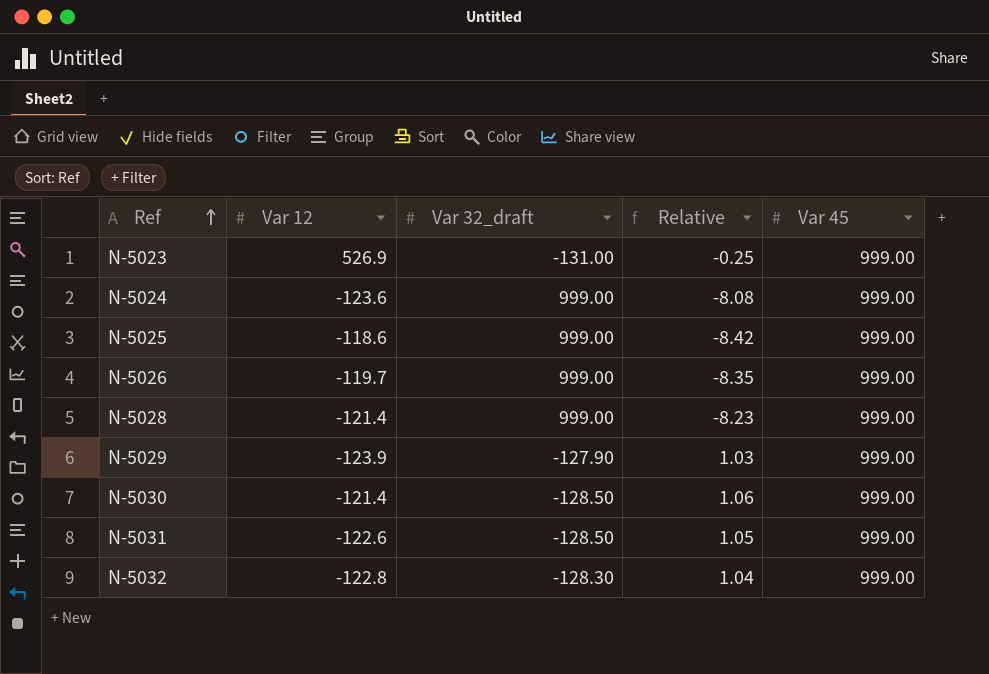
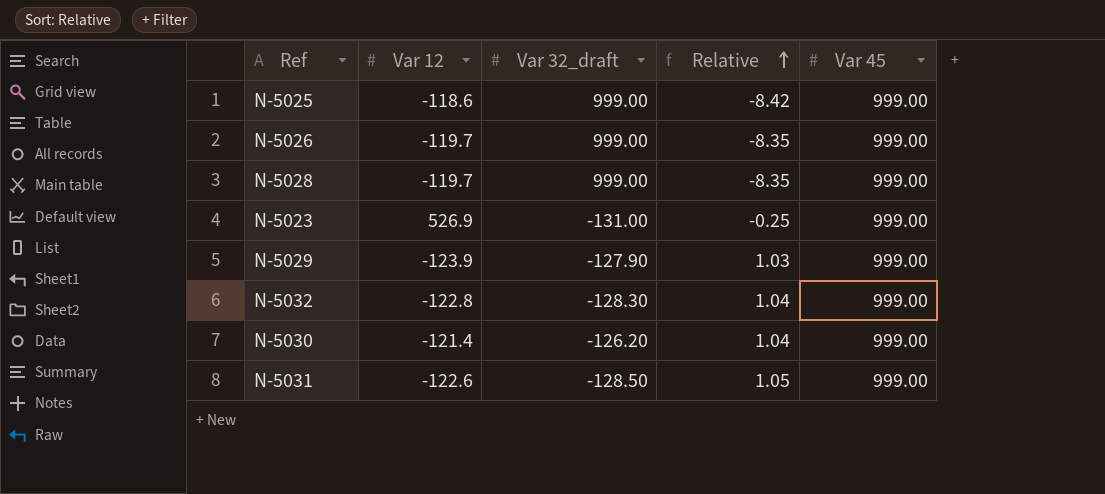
row order: Ref ascending -> Relative ascending
row N-5024: -123.6 | 999.00 | -8.08 | 999.00 -> none
N-5028 | Var 12: -121.4 -> -119.7
N-5028 | Relative: -8.23 -> -8.35
N-5030 | Var 32_draft: -128.50 -> -126.20
N-5030 | Relative: 1.06 -> 1.04

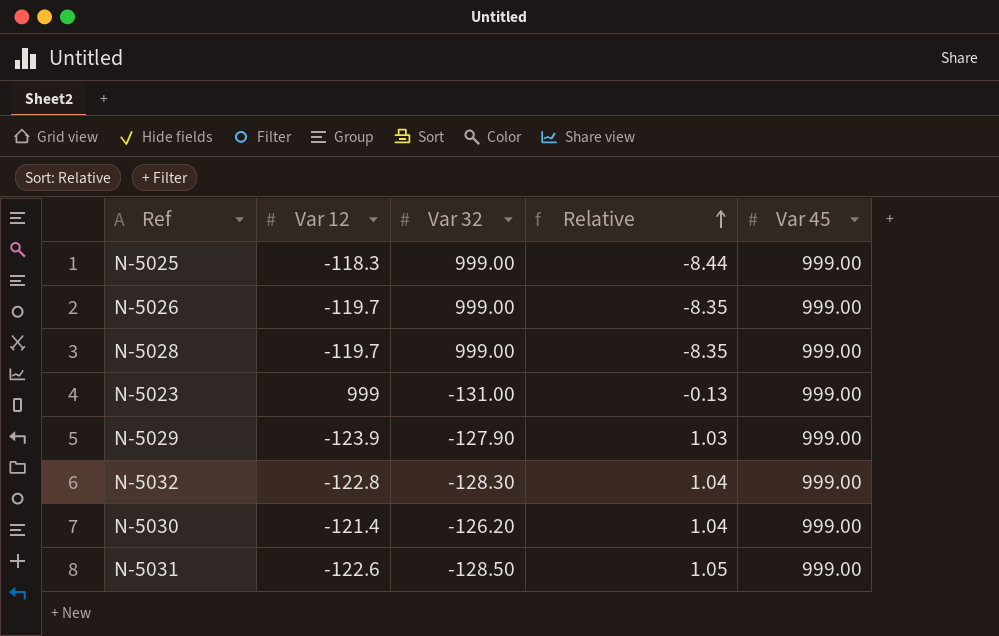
column name: Var 32_draft -> Var 32
N-5025 | Var 12: -118.6 -> -118.3
N-5025 | Relative: -8.42 -> -8.44
N-5023 | Var 12: 526.9 -> 999
N-5023 | Relative: -0.25 -> -0.13

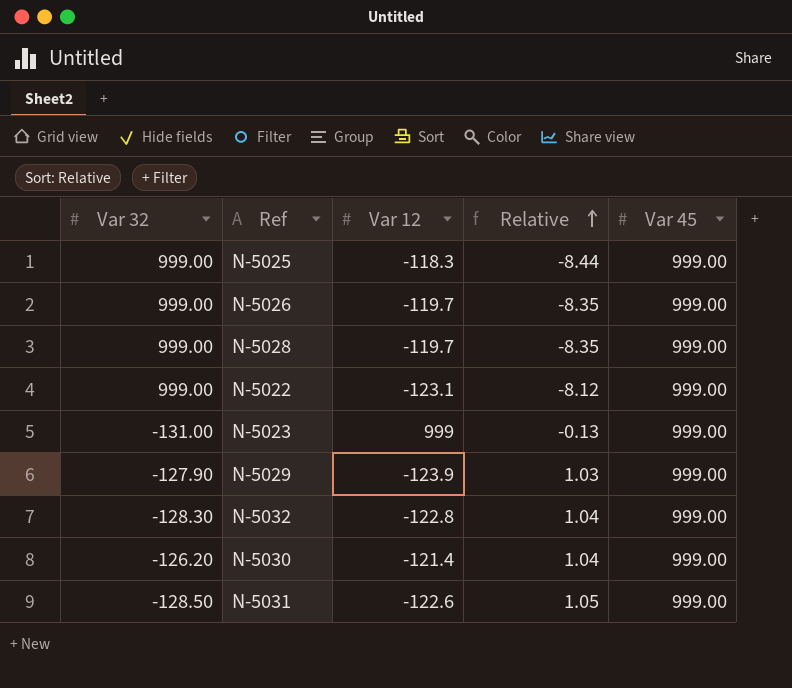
column Var 32 | position: 3 -> 1
row N-5022: none -> 999.00 | -123.1 | -8.12 | 999.00

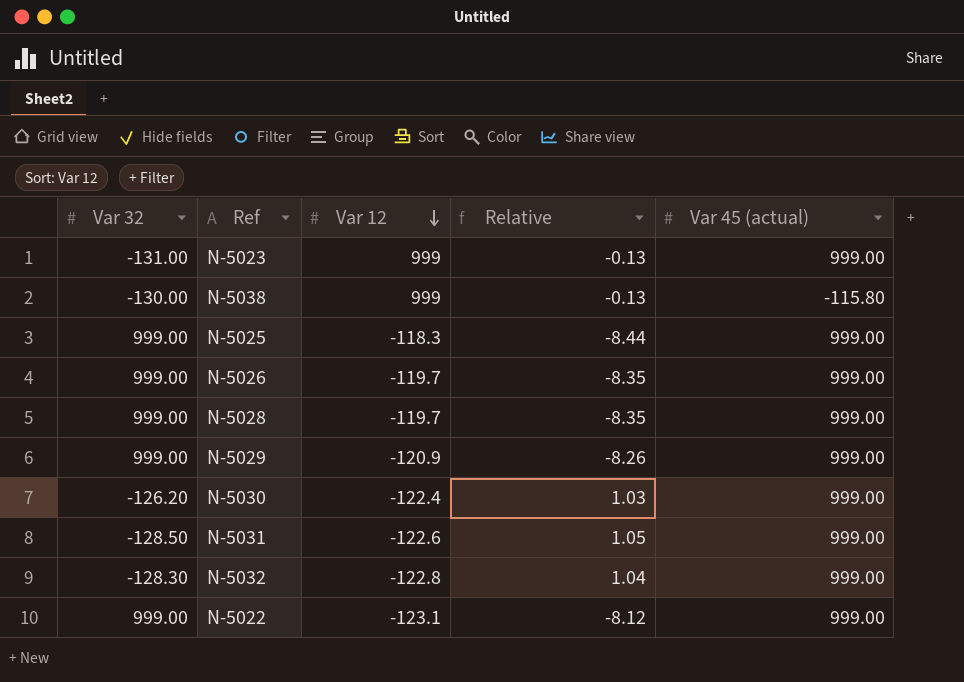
row order: Relative ascending -> Var 12 descending
column name: Var 45 -> Var 45 (actual)
row N-5038: none -> -130.00 | 999 | -0.13 | -115.80
N-5029 | Var 32: -127.90 -> 999.00
N-5029 | Var 12: -123.9 -> -120.9
N-5029 | Relative: 1.03 -> -8.26
N-5030 | Var 12: -121.4 -> -122.4
N-5030 | Relative: 1.04 -> 1.03

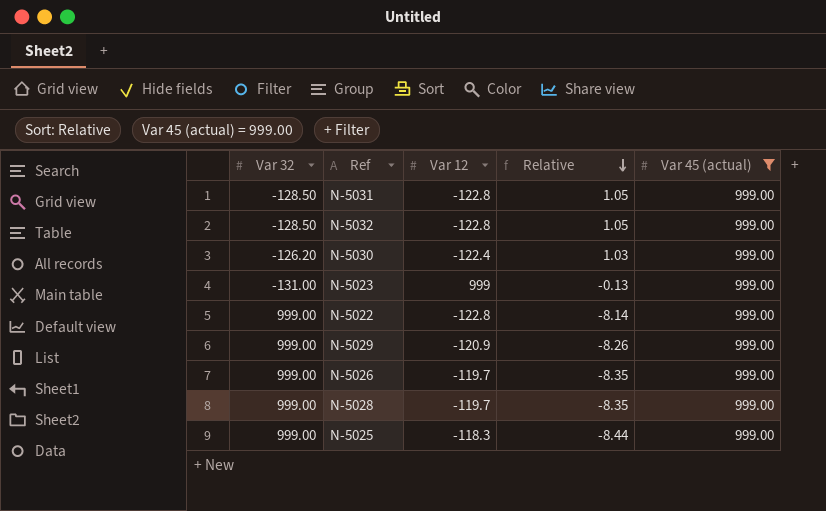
filter: none -> Var 45 (actual) = 999.00
row order: Var 12 descending -> Relative descending
N-5031 | Var 12: -122.6 -> -122.8
N-5032 | Var 32: -128.30 -> -128.50
N-5032 | Relative: 1.04 -> 1.05
N-5022 | Var 12: -123.1 -> -122.8
N-5022 | Relative: -8.12 -> -8.14

